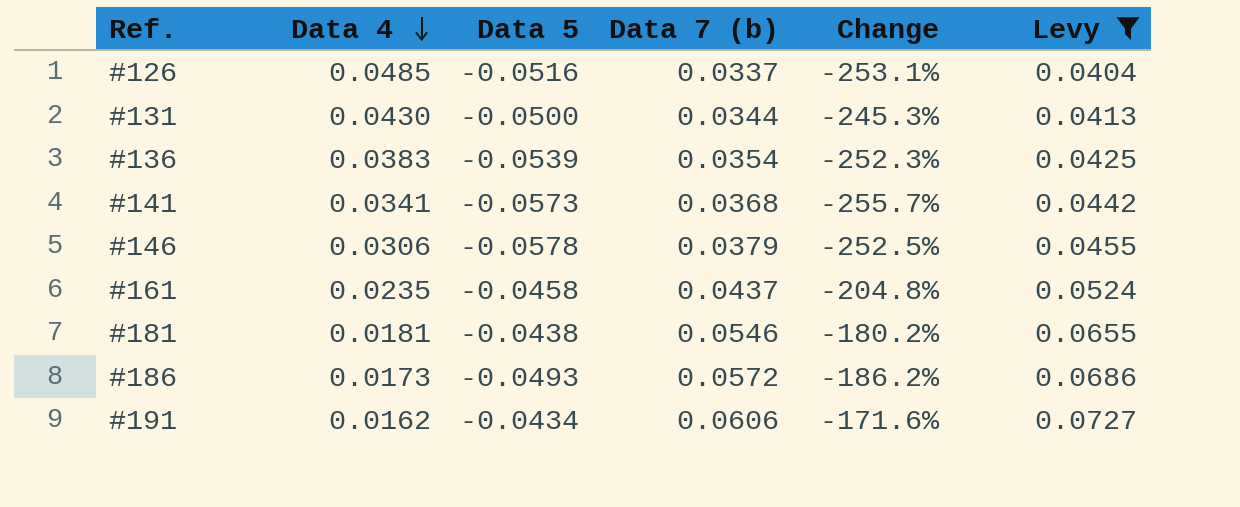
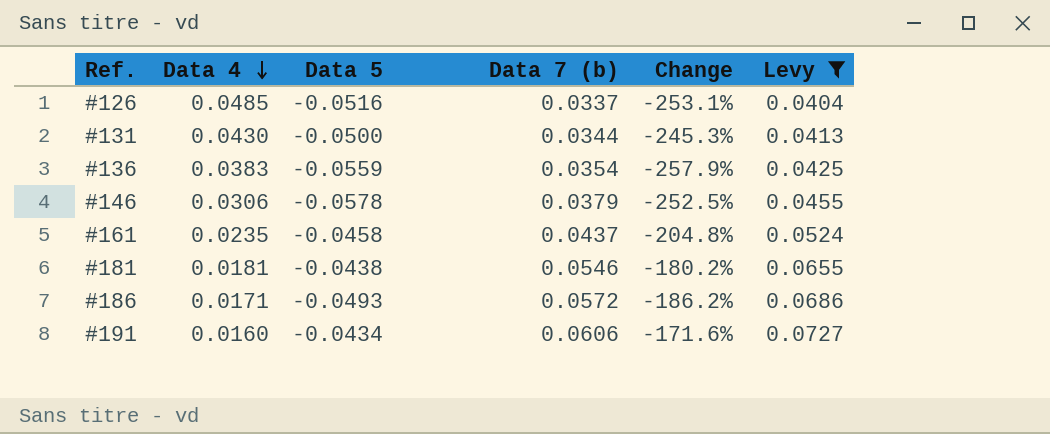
row #141: 0.0341 | -0.0573 | 0.0368 | -255.7% | 0.0442 -> none
#136 | Data 5: -0.0539 -> -0.0559
#136 | Change: -252.3% -> -257.9%
#186 | Data 4: 0.0173 -> 0.0171
#191 | Data 4: 0.0162 -> 0.0160

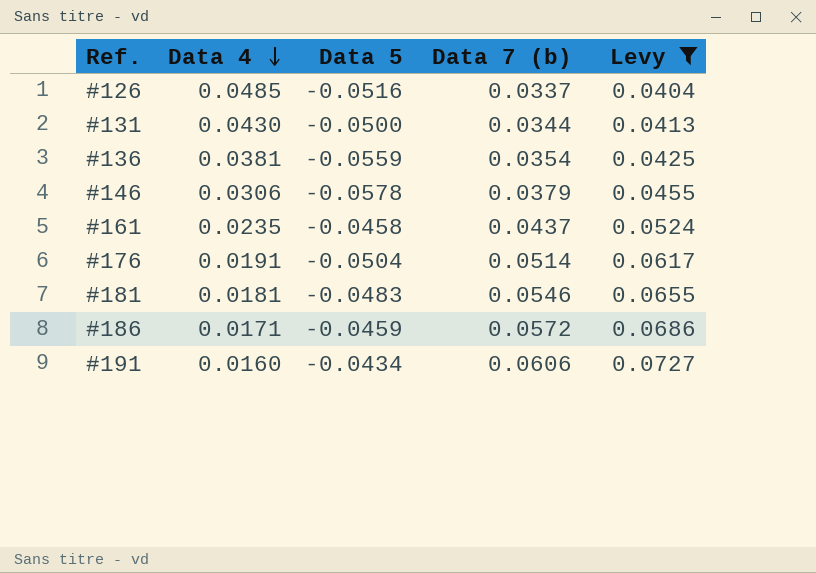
column Change | formula: ([Data 5] - [Data 7 (b)]) / [Data 7 (b)] -> none
#136 | Data 4: 0.0383 -> 0.0381
row #176: none -> 0.0191 | -0.0504 | 0.0514 | 0.0617
#181 | Data 5: -0.0438 -> -0.0483
#186 | Data 5: -0.0493 -> -0.0459

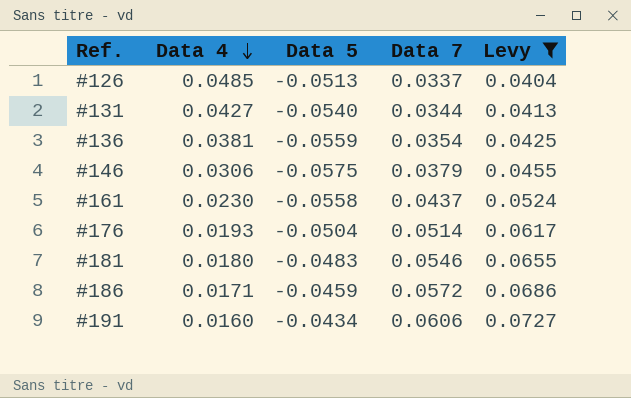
column name: Data 7 (b) -> Data 7
#126 | Data 5: -0.0516 -> -0.0513
#131 | Data 4: 0.0430 -> 0.0427
#131 | Data 5: -0.0500 -> -0.0540
#146 | Data 5: -0.0578 -> -0.0575
#161 | Data 4: 0.0235 -> 0.0230
#161 | Data 5: -0.0458 -> -0.0558
#176 | Data 4: 0.0191 -> 0.0193
#181 | Data 4: 0.0181 -> 0.0180

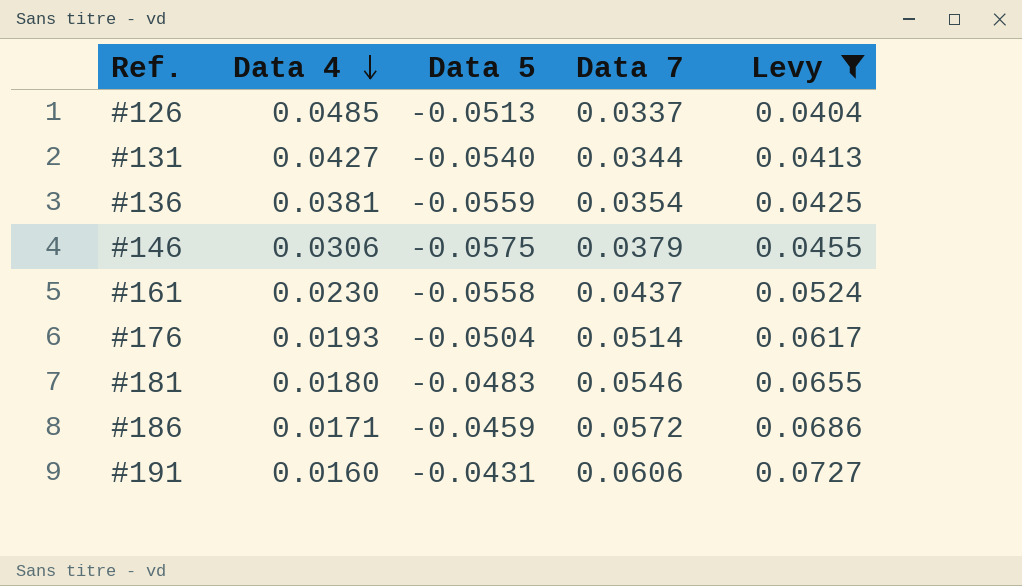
#191 | Data 5: -0.0434 -> -0.0431

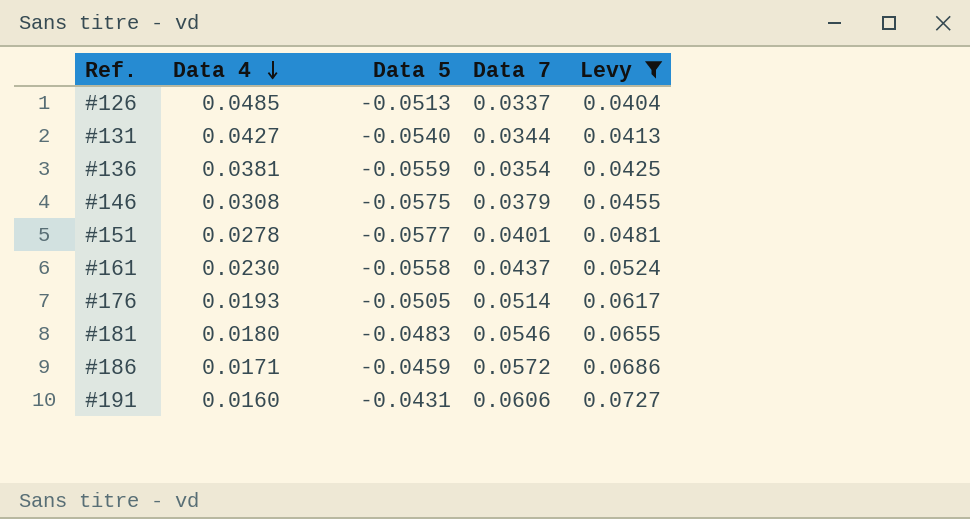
#146 | Data 4: 0.0306 -> 0.0308
row #151: none -> 0.0278 | -0.0577 | 0.0401 | 0.0481
#176 | Data 5: -0.0504 -> -0.0505

